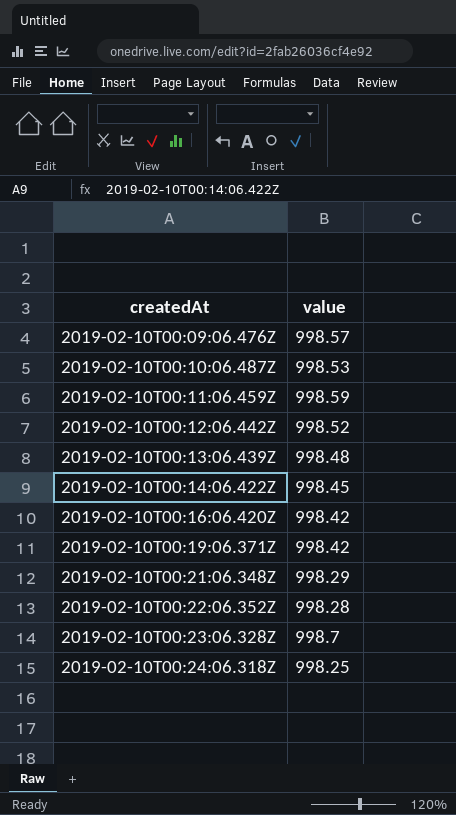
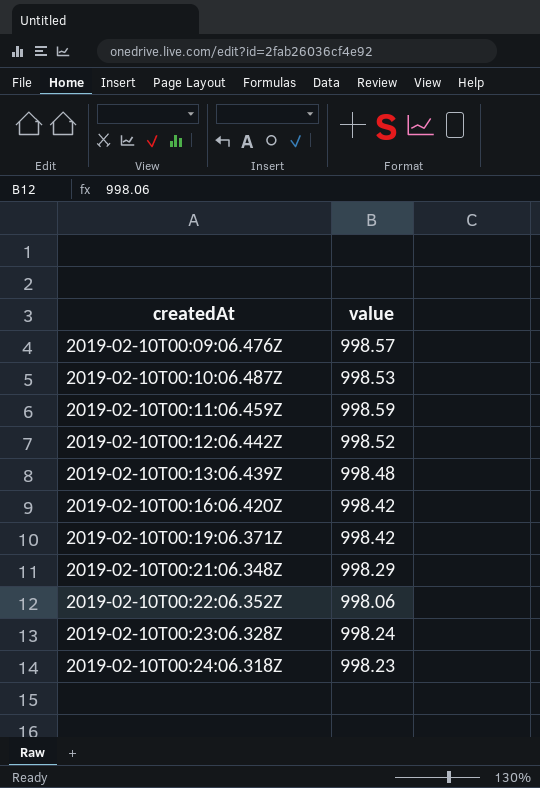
row 2019-02-10T00:14:06.422Z: 998.45 -> none
2019-02-10T00:22:06.352Z | value: 998.28 -> 998.06
2019-02-10T00:23:06.328Z | value: 998.7 -> 998.24
2019-02-10T00:24:06.318Z | value: 998.25 -> 998.23

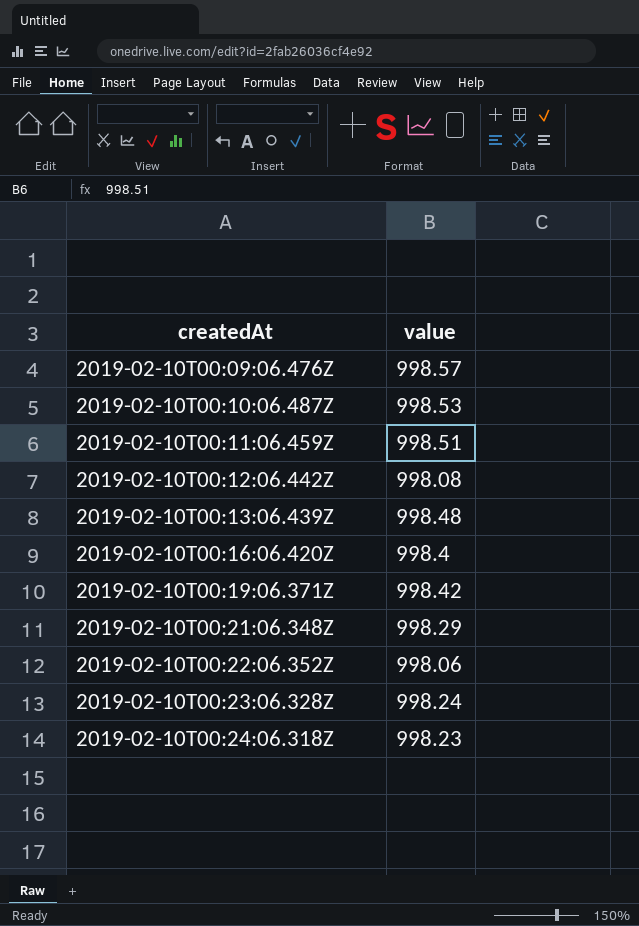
2019-02-10T00:11:06.459Z | value: 998.59 -> 998.51
2019-02-10T00:12:06.442Z | value: 998.52 -> 998.08
2019-02-10T00:16:06.420Z | value: 998.42 -> 998.4

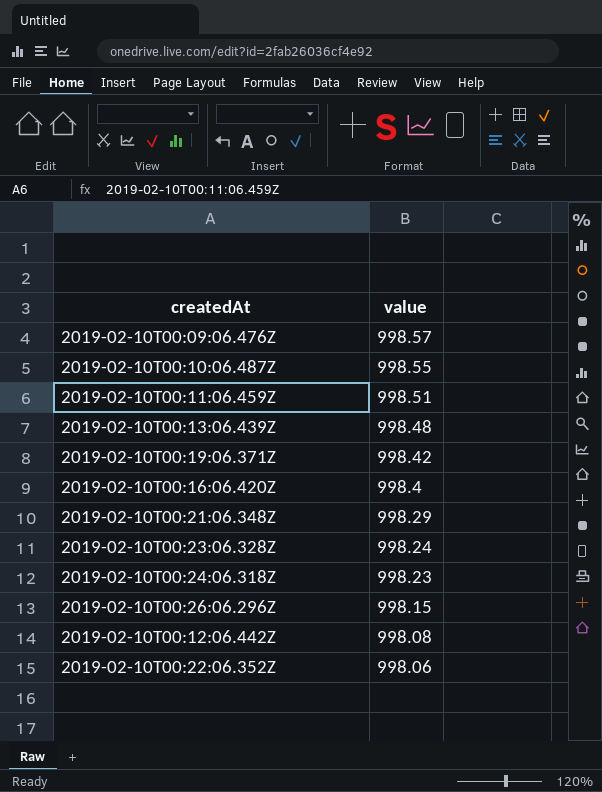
row order: createdAt ascending -> value descending
2019-02-10T00:10:06.487Z | value: 998.53 -> 998.55
row 2019-02-10T00:26:06.296Z: none -> 998.15

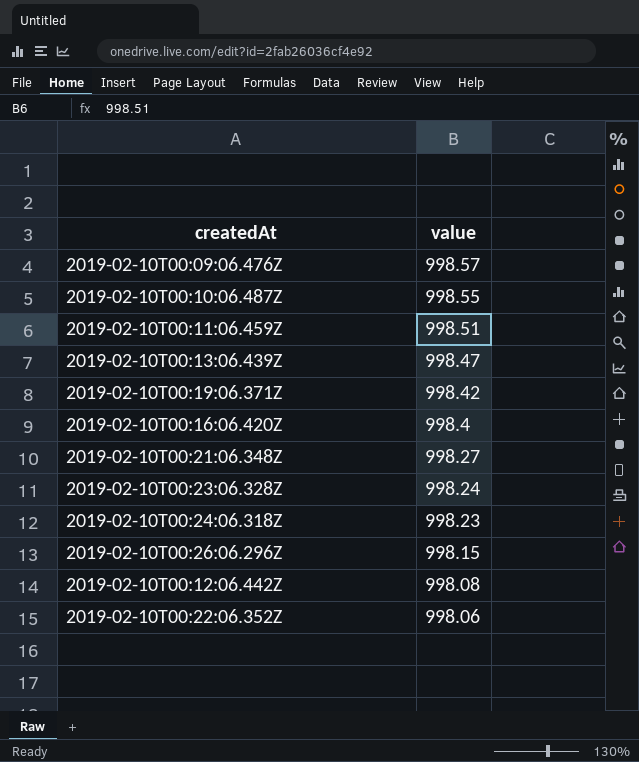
2019-02-10T00:13:06.439Z | value: 998.48 -> 998.47
2019-02-10T00:21:06.348Z | value: 998.29 -> 998.27

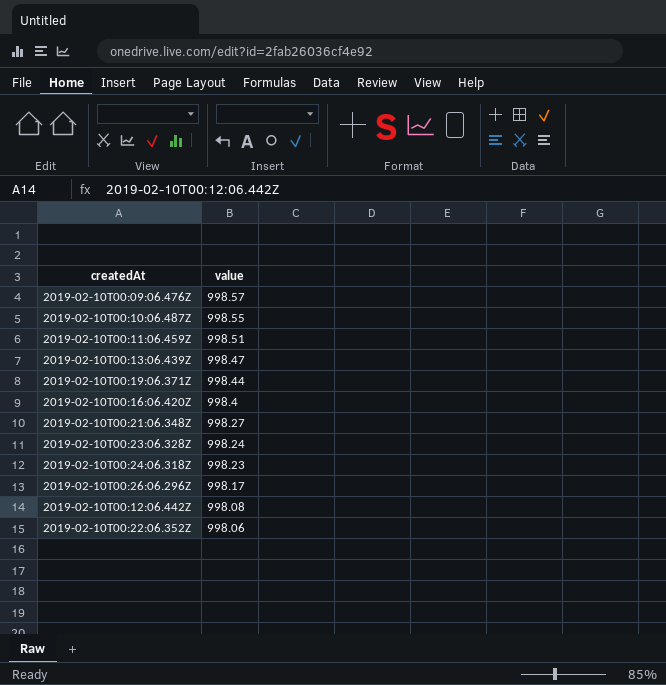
2019-02-10T00:19:06.371Z | value: 998.42 -> 998.44
2019-02-10T00:26:06.296Z | value: 998.15 -> 998.17

